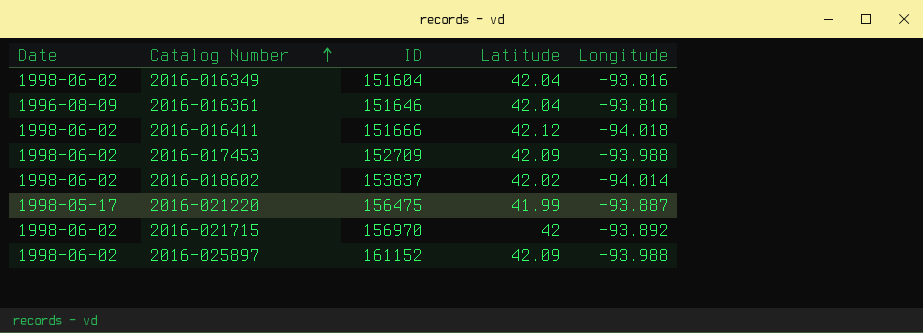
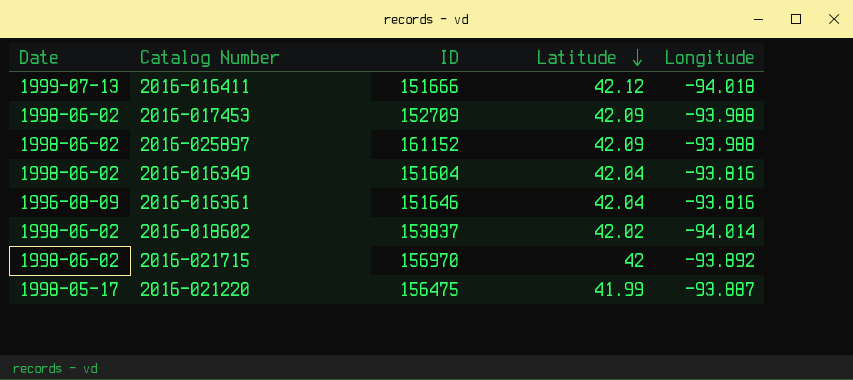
row order: Catalog Number ascending -> Latitude descending
2016-016411 | Date: 1998-06-02 -> 1999-07-13

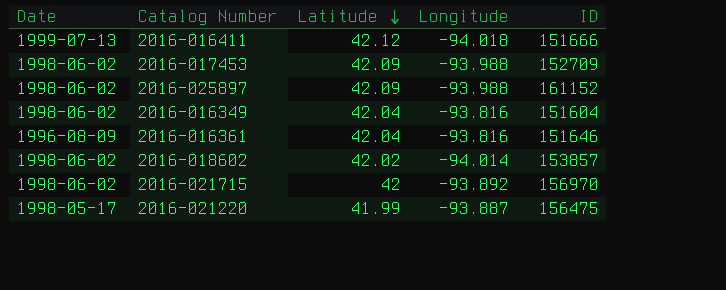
column ID | position: 3 -> 5
2016-018602 | ID: 153837 -> 153857

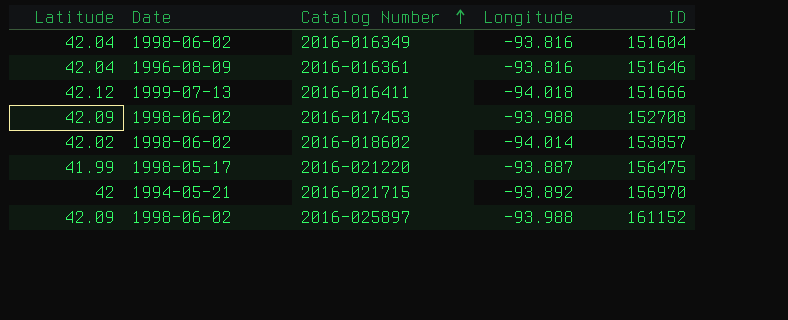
row order: Latitude descending -> Catalog Number ascending
column Latitude | position: 3 -> 1
2016-017453 | ID: 152709 -> 152708
2016-021715 | Date: 1998-06-02 -> 1994-05-21

